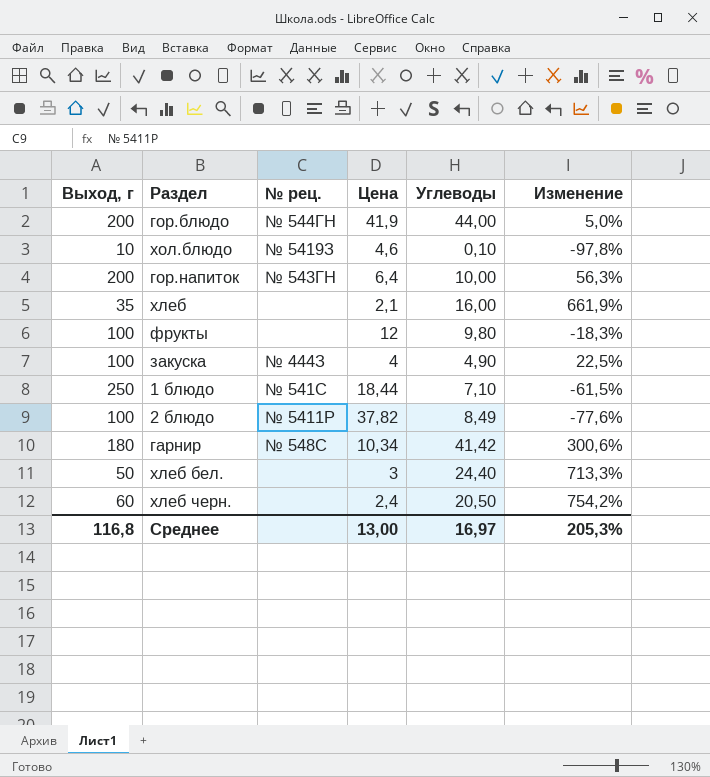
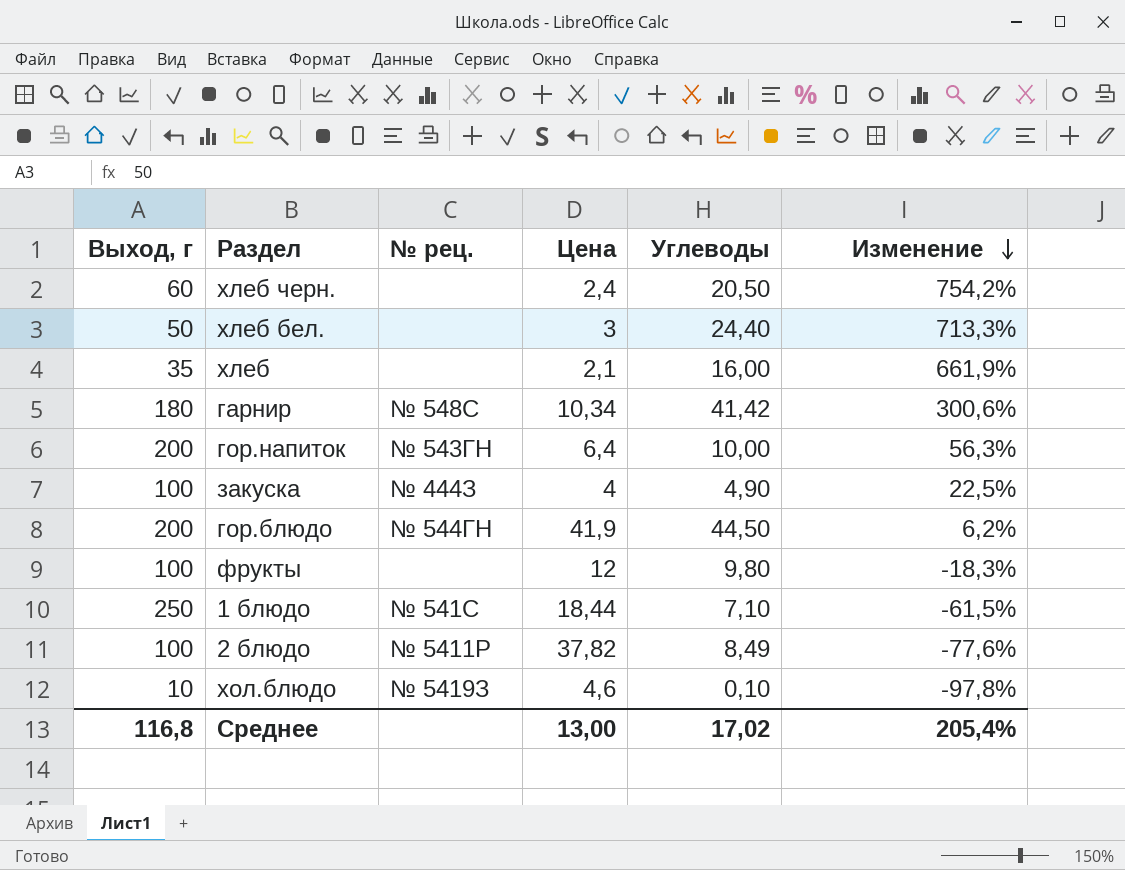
row order: none -> Изменение descending
гор.блюдо | Углеводы: 44,00 -> 44,50
гор.блюдо | Изменение: 5,0% -> 6,2%
Среднее | Углеводы: 16,97 -> 17,02
Среднее | Изменение: 205,3% -> 205,4%

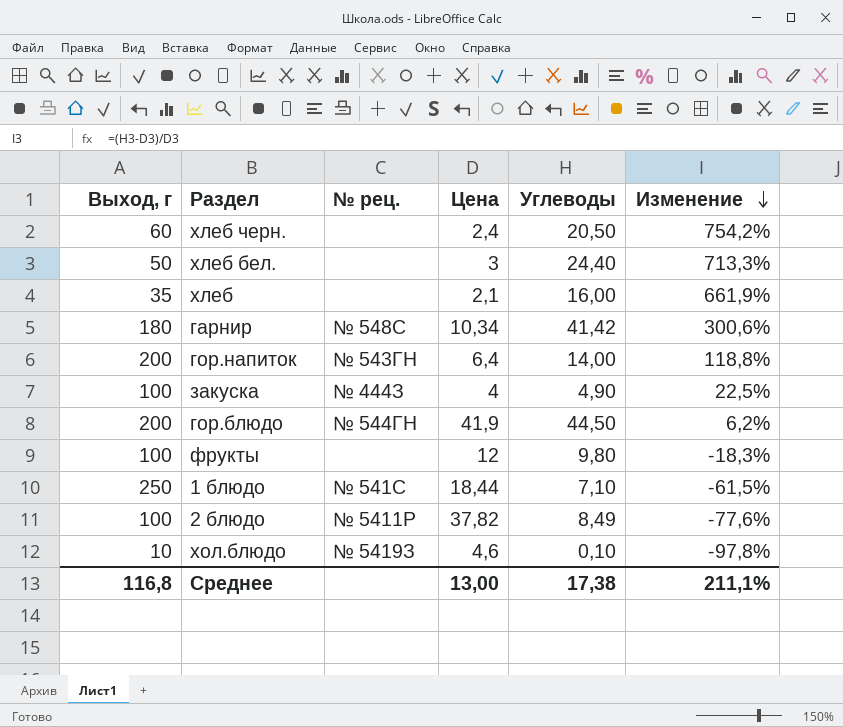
гор.напиток | Углеводы: 10,00 -> 14,00
гор.напиток | Изменение: 56,3% -> 118,8%
Среднее | Углеводы: 17,02 -> 17,38
Среднее | Изменение: 205,4% -> 211,1%

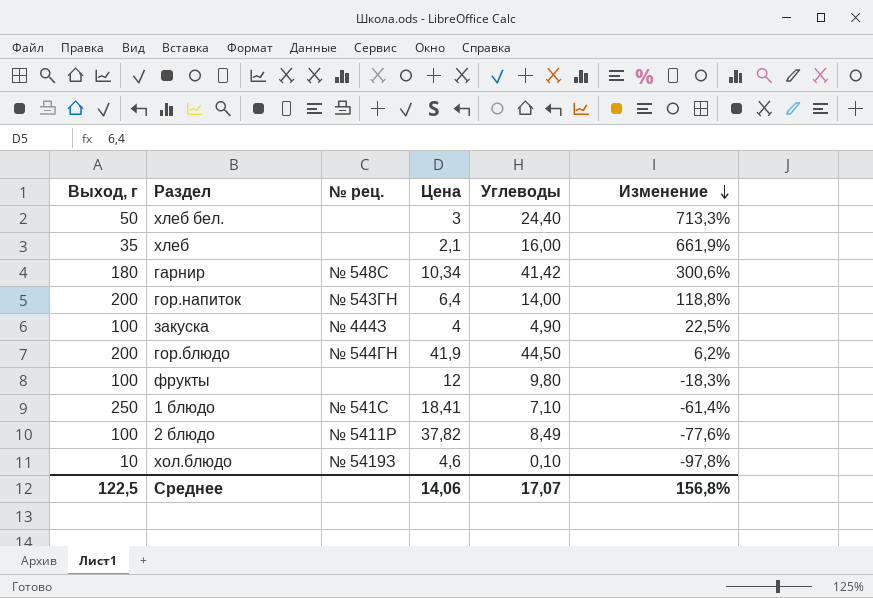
row хлеб черн.: 60 | none | 2,4 | 20,50 | 754,2% -> none
1 блюдо | Цена: 18,44 -> 18,41
1 блюдо | Изменение: -61,5% -> -61,4%
Среднее | Выход, г: 116,8 -> 122,5
Среднее | Цена: 13,00 -> 14,06
Среднее | Углеводы: 17,38 -> 17,07
Среднее | Изменение: 211,1% -> 156,8%

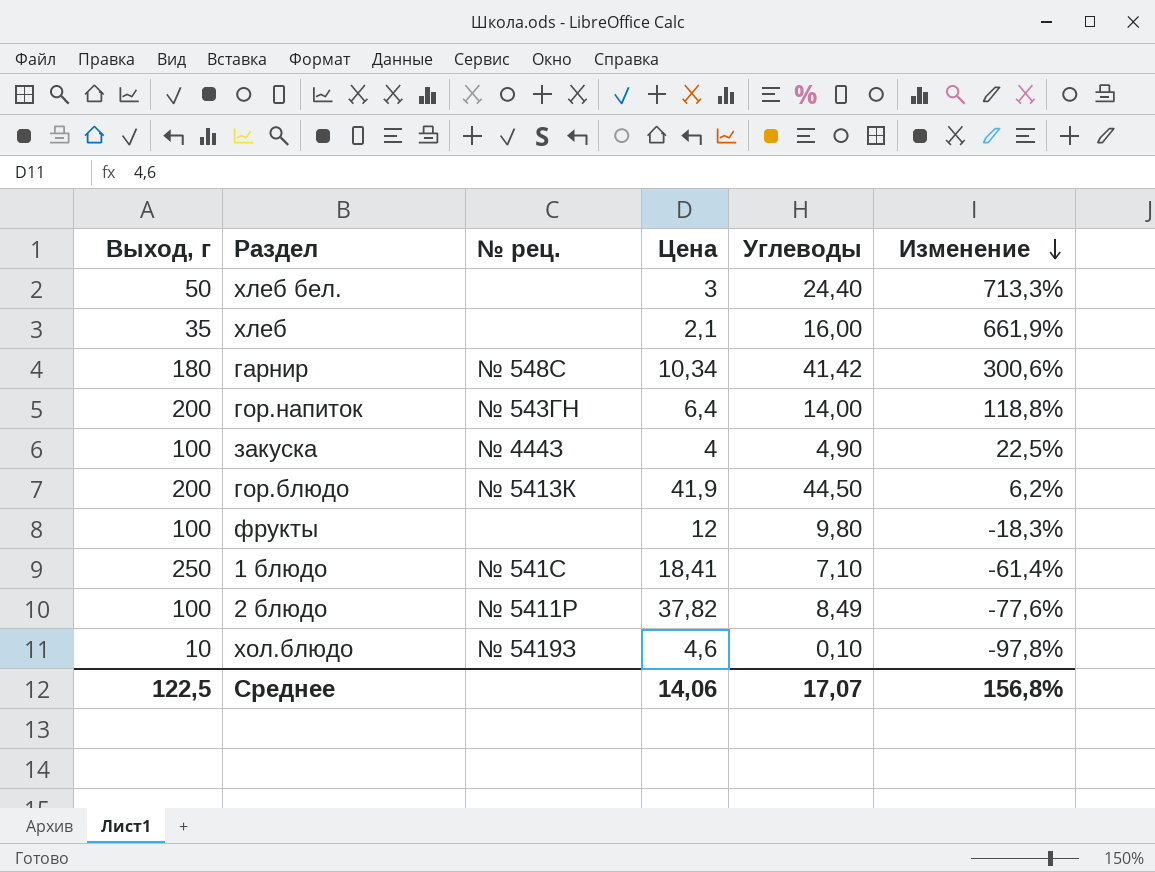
гор.блюдо | № рец.: № 544ГН -> № 5413К

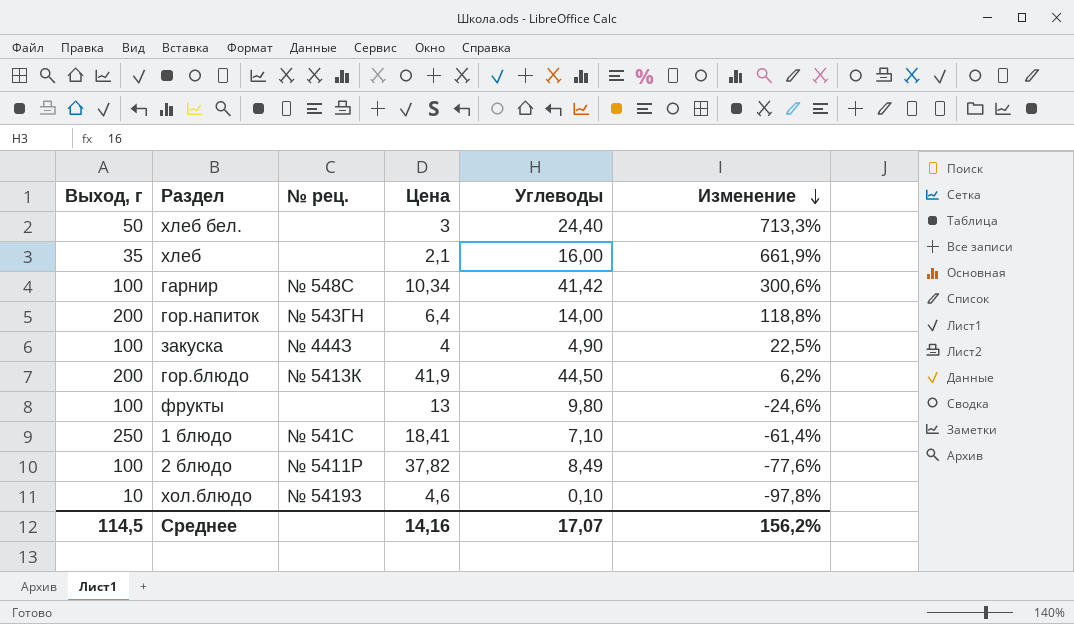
гарнир | Выход, г: 180 -> 100
фрукты | Цена: 12 -> 13
фрукты | Изменение: -18,3% -> -24,6%
Среднее | Выход, г: 122,5 -> 114,5
Среднее | Цена: 14,06 -> 14,16
Среднее | Изменение: 156,8% -> 156,2%

